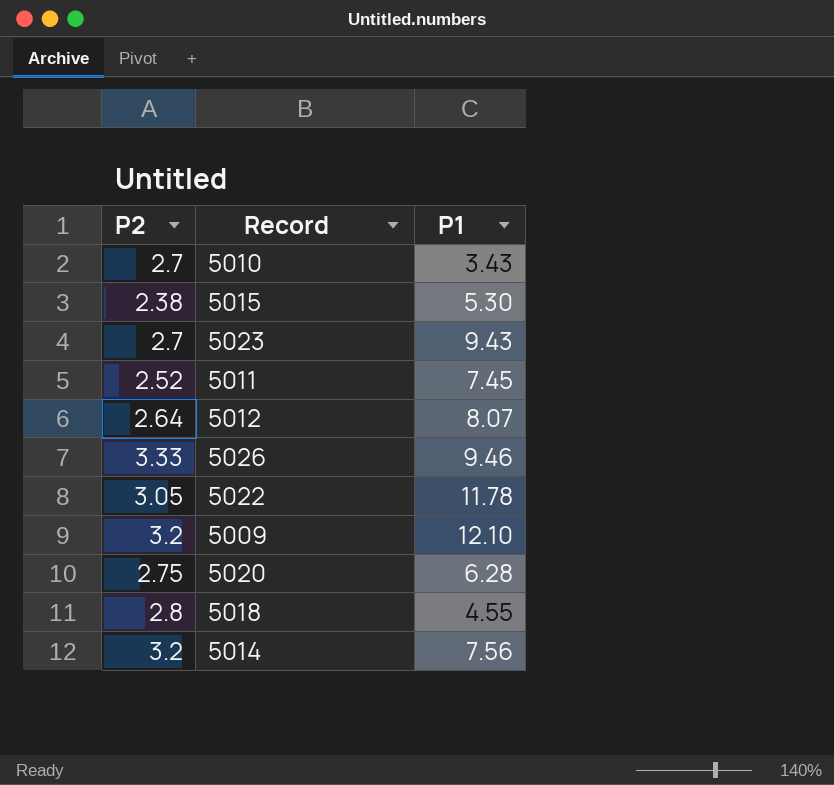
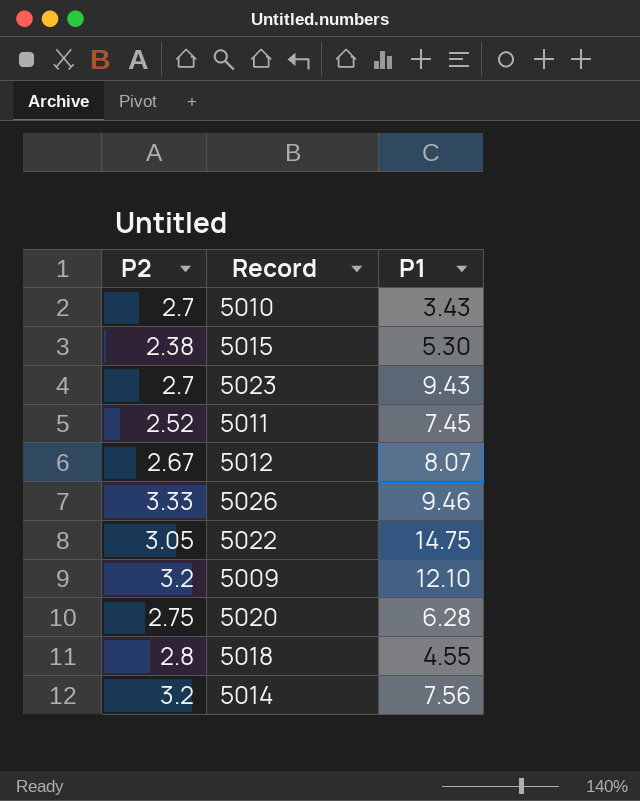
5012 | P2: 2.64 -> 2.67
5022 | P1: 11.78 -> 14.75

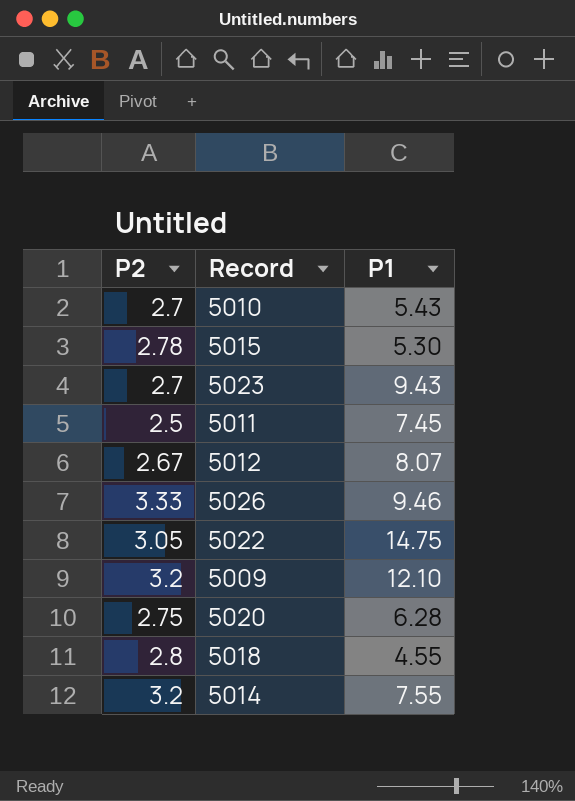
5010 | P1: 3.43 -> 5.43
5015 | P2: 2.38 -> 2.78
5011 | P2: 2.52 -> 2.5
5014 | P1: 7.56 -> 7.55

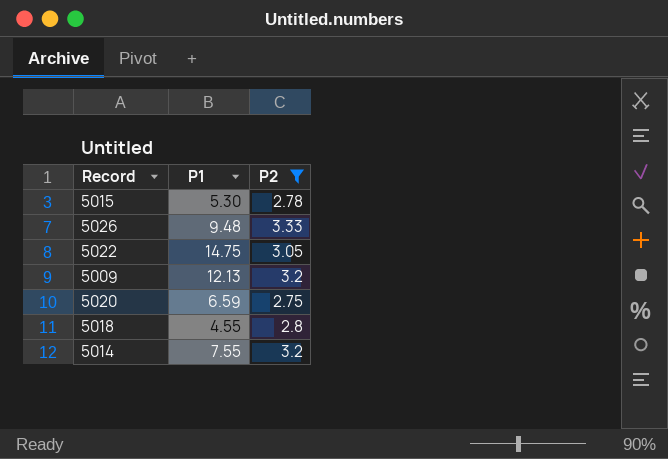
filter: none -> P2 >= 2.75
column P2 | position: 1 -> 3
5026 | P1: 9.46 -> 9.48
5009 | P1: 12.10 -> 12.13
5020 | P1: 6.28 -> 6.59

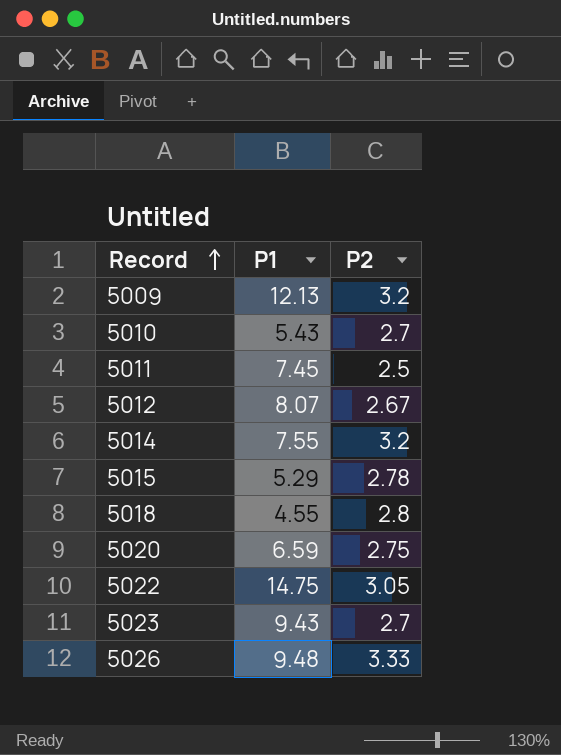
filter: P2 >= 2.75 -> none
row order: none -> Record ascending
5015 | P1: 5.30 -> 5.29

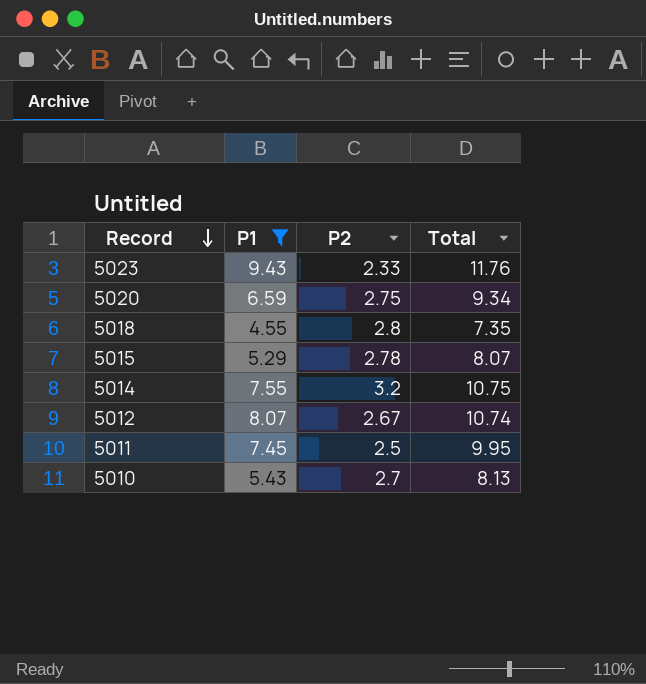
filter: none -> P1 <= 9.43
row order: Record ascending -> Record descending
column Total | formula: none -> [P1] + [P2]
5023 | P2: 2.7 -> 2.33

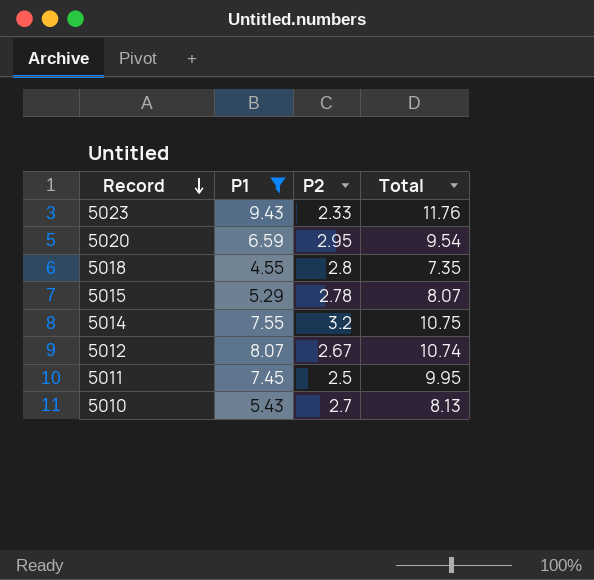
5020 | P2: 2.75 -> 2.95
5020 | Total: 9.34 -> 9.54

